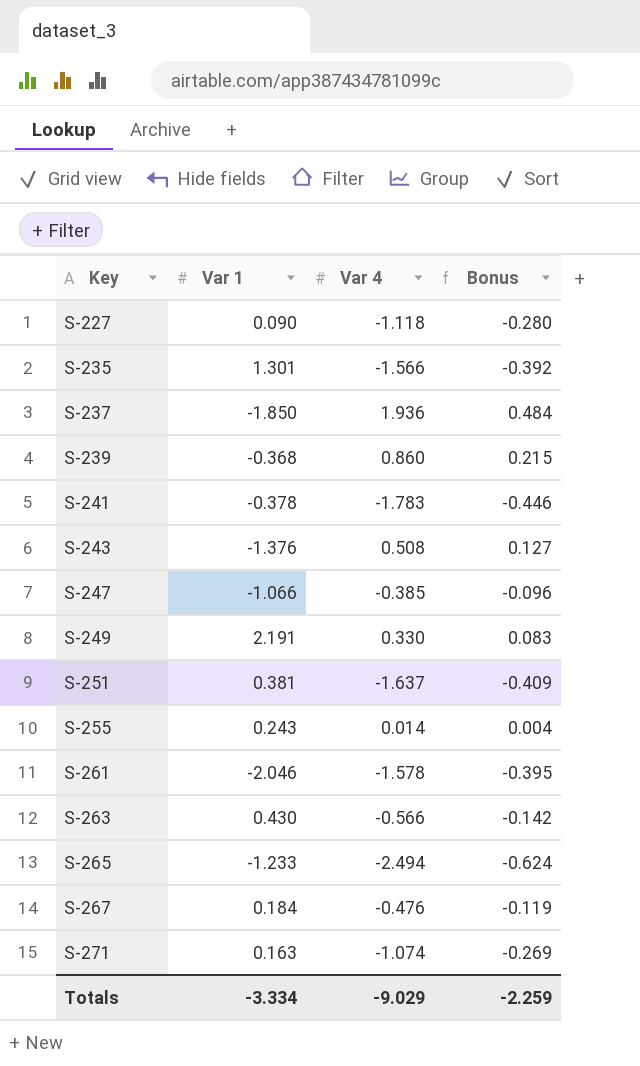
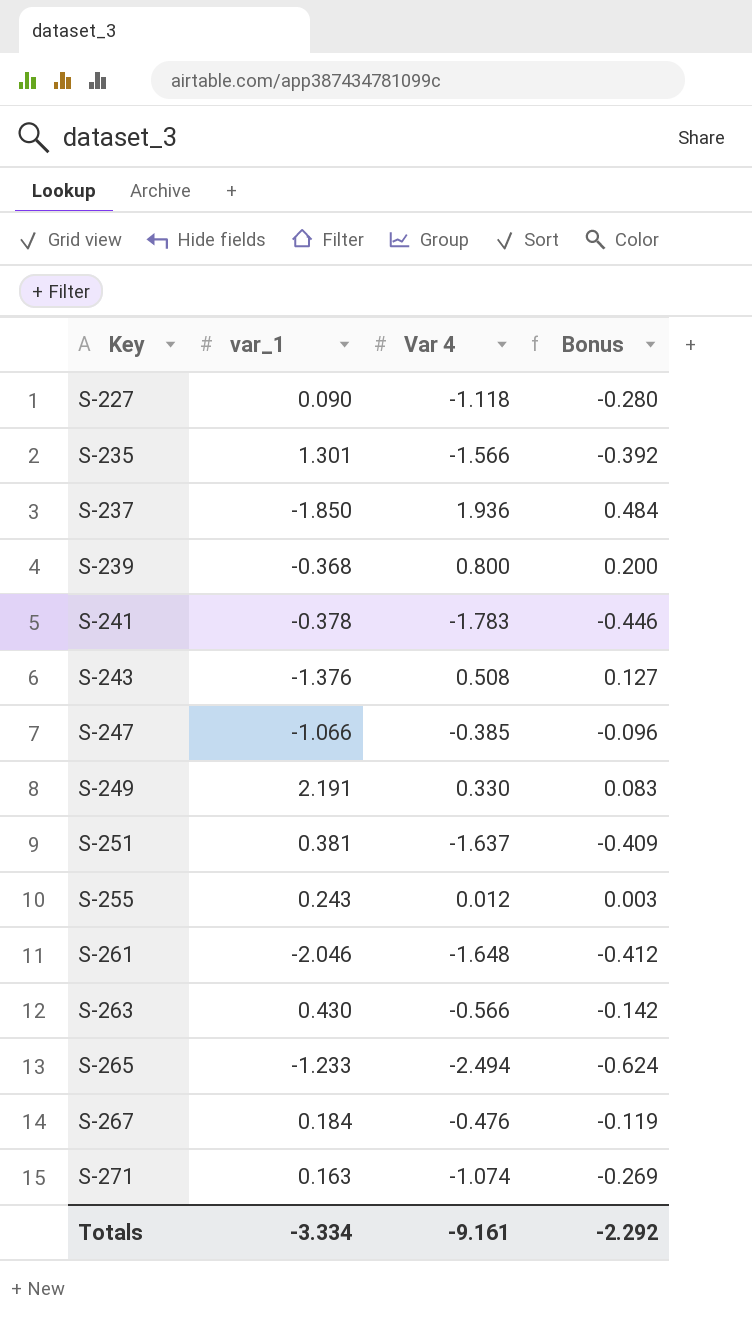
column name: Var 1 -> var_1
S-239 | Var 4: 0.860 -> 0.800
S-239 | Bonus: 0.215 -> 0.200
S-255 | Var 4: 0.014 -> 0.012
S-255 | Bonus: 0.004 -> 0.003
S-261 | Var 4: -1.578 -> -1.648
S-261 | Bonus: -0.395 -> -0.412
Totals | Var 4: -9.029 -> -9.161
Totals | Bonus: -2.259 -> -2.292

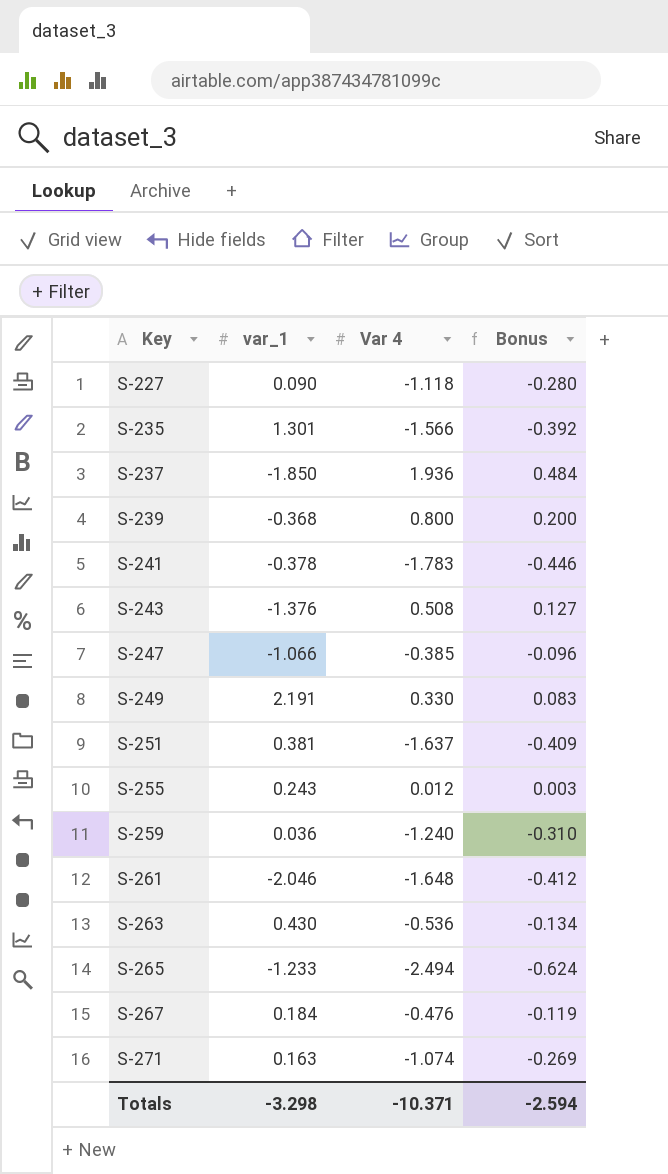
row S-259: none -> 0.036 | -1.240 | -0.310
S-263 | Var 4: -0.566 -> -0.536
S-263 | Bonus: -0.142 -> -0.134
Totals | var_1: -3.334 -> -3.298
Totals | Var 4: -9.161 -> -10.371
Totals | Bonus: -2.292 -> -2.594

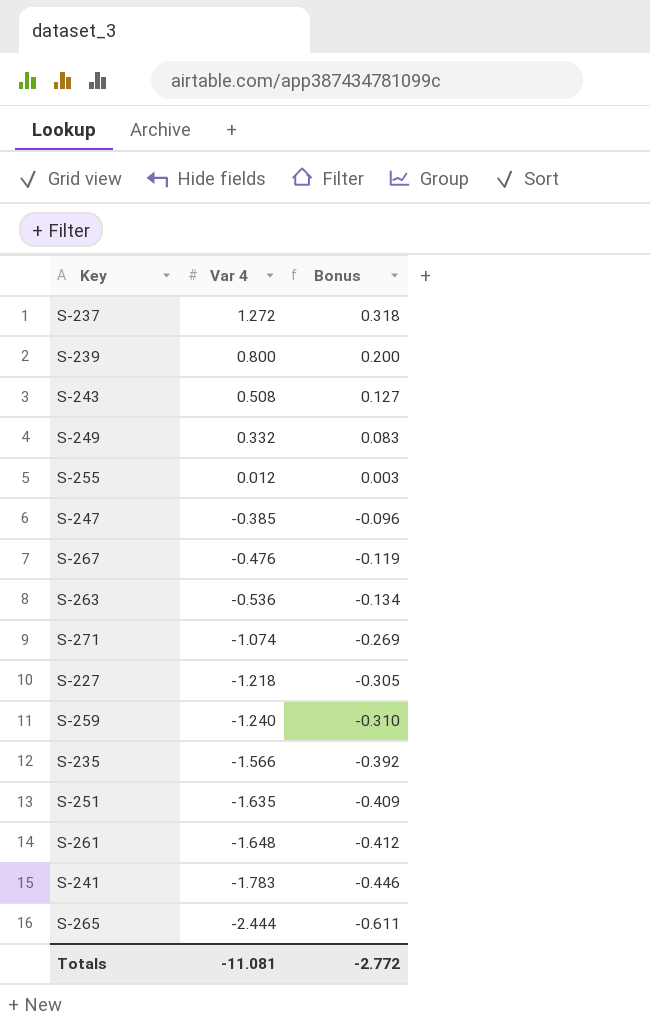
row order: Key ascending -> Var 4 descending
column var_1 | position: 2 -> none
S-237 | Var 4: 1.936 -> 1.272
S-237 | Bonus: 0.484 -> 0.318
S-249 | Var 4: 0.330 -> 0.332
S-227 | Var 4: -1.118 -> -1.218
S-227 | Bonus: -0.280 -> -0.305
S-251 | Var 4: -1.637 -> -1.635
S-265 | Var 4: -2.494 -> -2.444
S-265 | Bonus: -0.624 -> -0.611
Totals | Var 4: -10.371 -> -11.081
Totals | Bonus: -2.594 -> -2.772

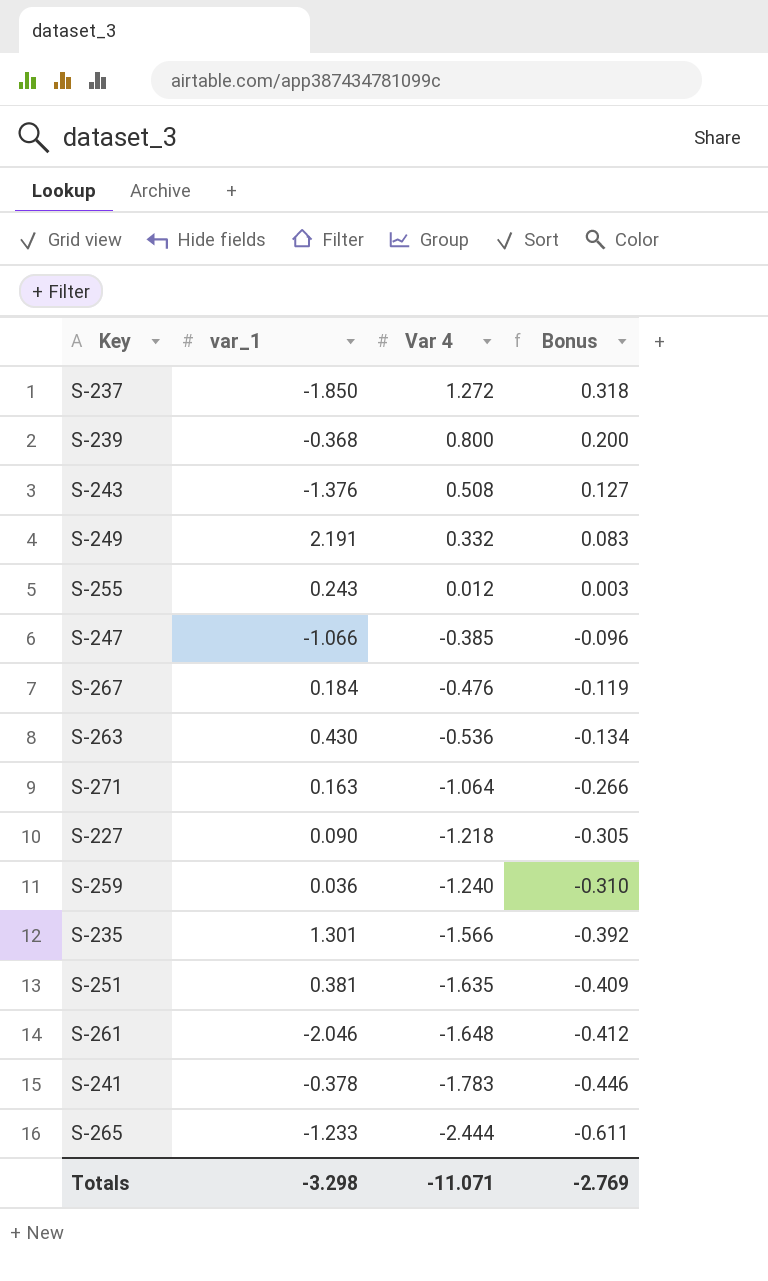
column var_1 | position: none -> 2
S-271 | Var 4: -1.074 -> -1.064
S-271 | Bonus: -0.269 -> -0.266
Totals | Var 4: -11.081 -> -11.071
Totals | Bonus: -2.772 -> -2.769

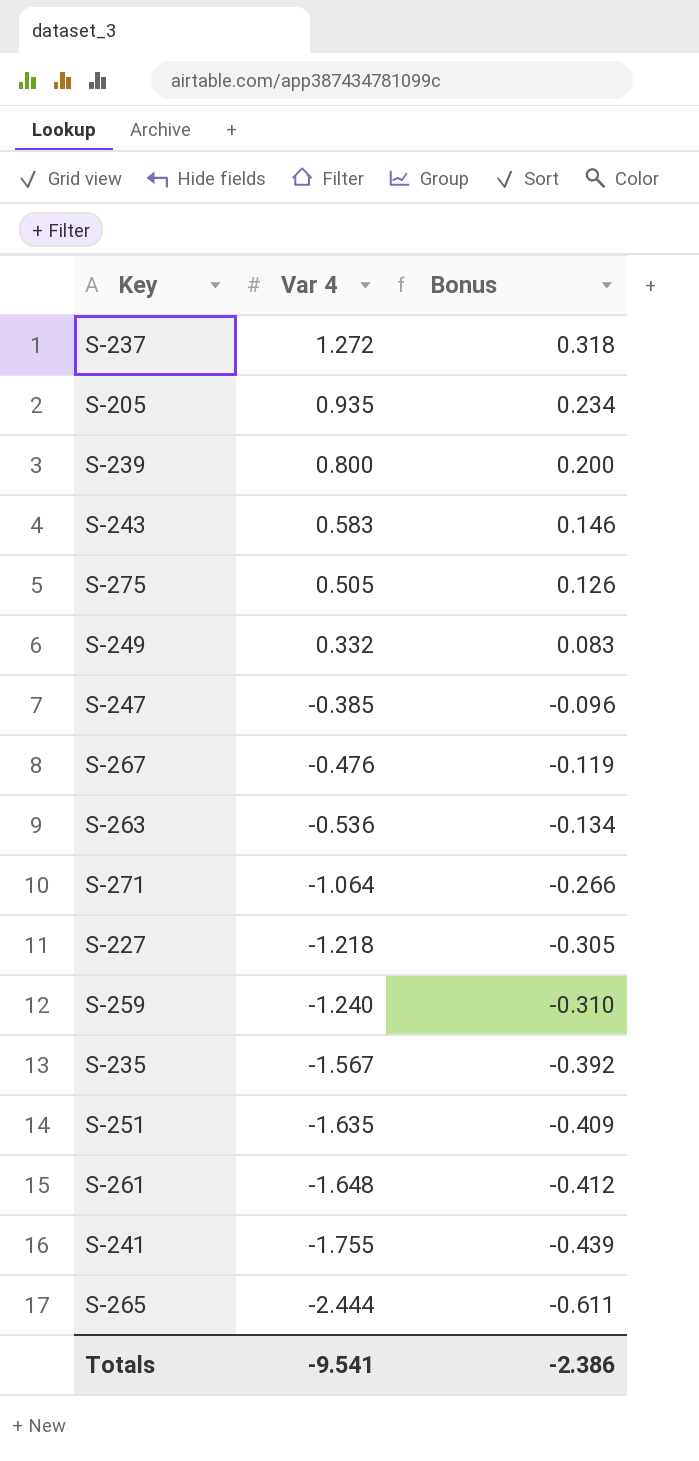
column var_1 | position: 2 -> none
row S-255: 0.243 | 0.012 | 0.003 -> none
row S-205: none -> 0.935 | 0.234
S-243 | Var 4: 0.508 -> 0.583
S-243 | Bonus: 0.127 -> 0.146
row S-275: none -> 0.505 | 0.126
S-235 | Var 4: -1.566 -> -1.567
S-241 | Var 4: -1.783 -> -1.755
S-241 | Bonus: -0.446 -> -0.439
Totals | Var 4: -11.071 -> -9.541
Totals | Bonus: -2.769 -> -2.386

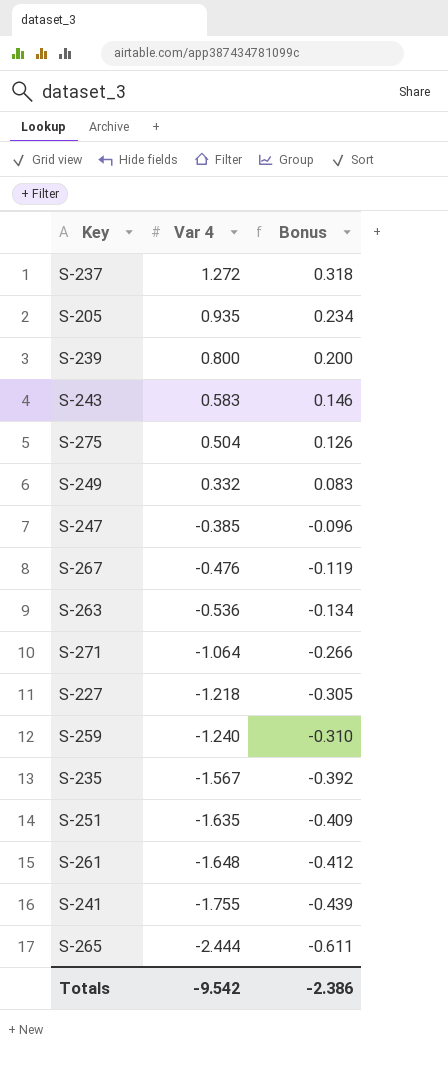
S-275 | Var 4: 0.505 -> 0.504
Totals | Var 4: -9.541 -> -9.542

